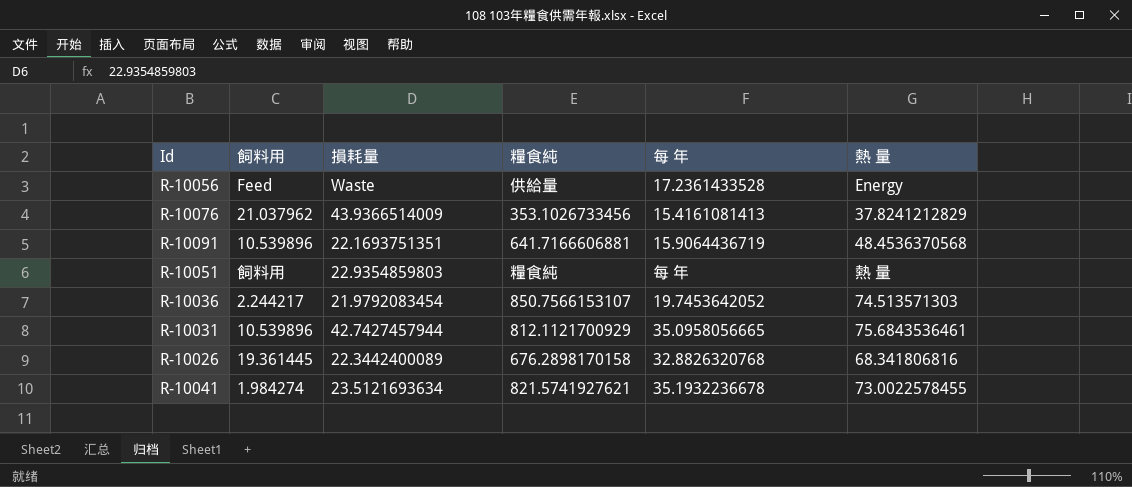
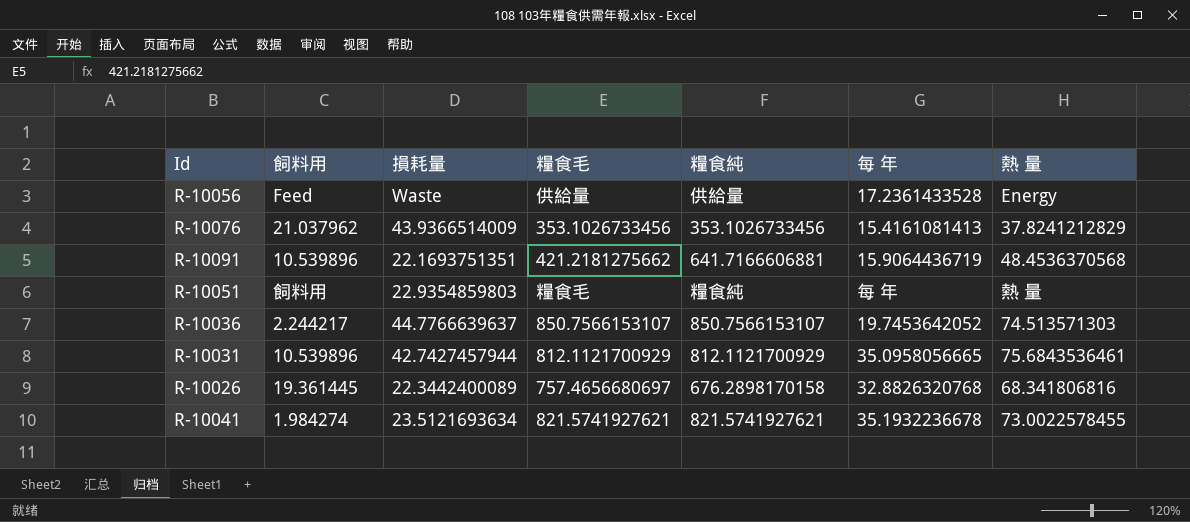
column 糧食毛 | position: none -> 4
R-10036 | 損耗量: 21.9792083454 -> 44.7766639637

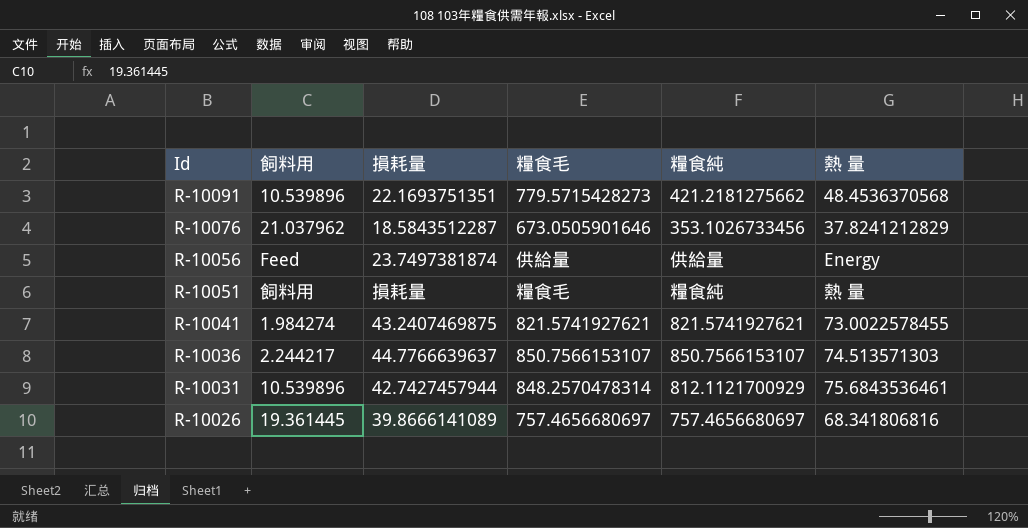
row order: none -> Id descending
column 每 年 | position: 6 -> none
R-10091 | 糧食毛: 421.2181275662 -> 779.5715428273
R-10091 | 糧食純: 641.7166606881 -> 421.2181275662
R-10076 | 損耗量: 43.9366514009 -> 18.5843512287
R-10076 | 糧食毛: 353.1026733456 -> 673.0505901646
R-10056 | 損耗量: Waste -> 23.7497381874
R-10051 | 損耗量: 22.9354859803 -> 損耗量
R-10041 | 損耗量: 23.5121693634 -> 43.2407469875
R-10031 | 糧食毛: 812.1121700929 -> 848.2570478314
R-10026 | 損耗量: 22.3442400089 -> 39.8666141089
R-10026 | 糧食純: 676.2898170158 -> 757.4656680697

